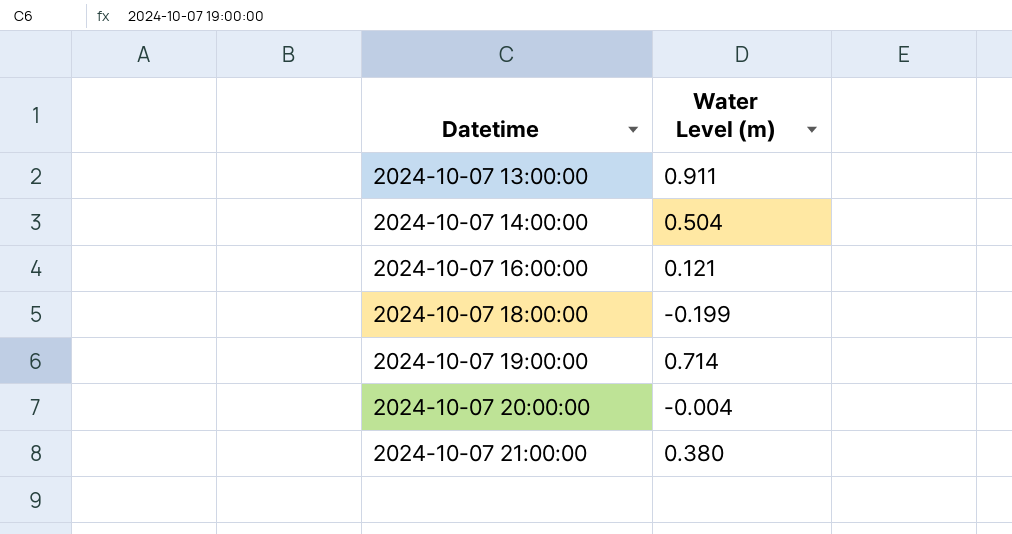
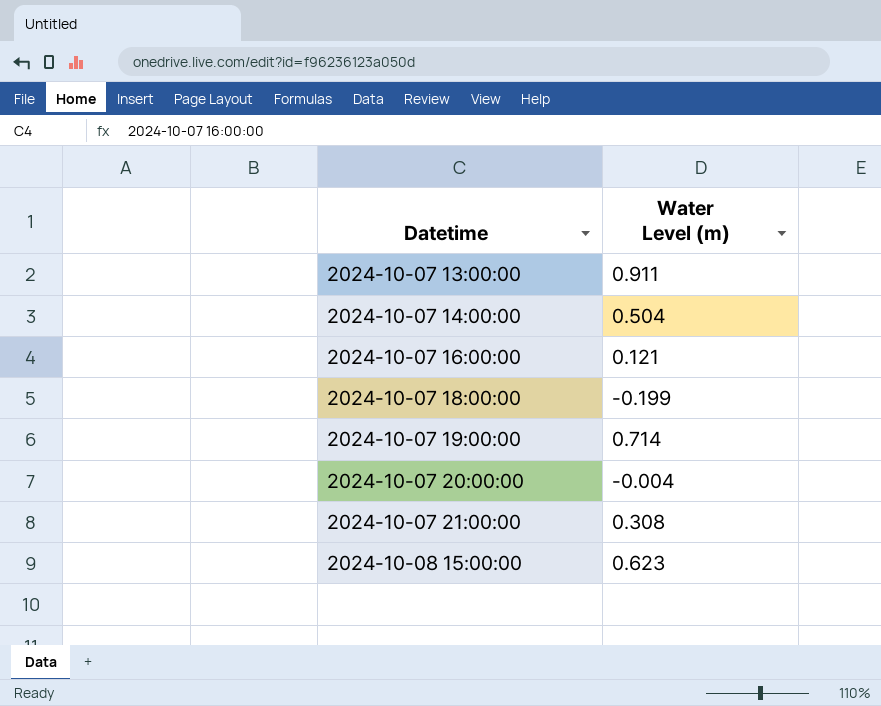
2024-10-07 21:00:00 | Water Level (m): 0.380 -> 0.308
row 2024-10-08 15:00:00: none -> 0.623

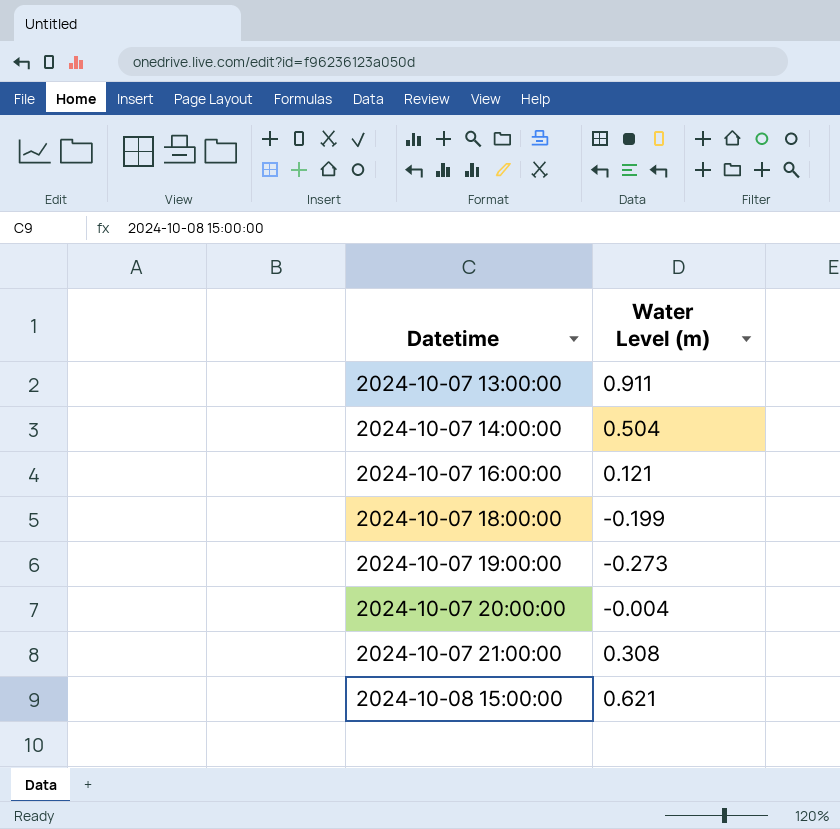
2024-10-07 19:00:00 | Water Level (m): 0.714 -> -0.273
2024-10-08 15:00:00 | Water Level (m): 0.623 -> 0.621

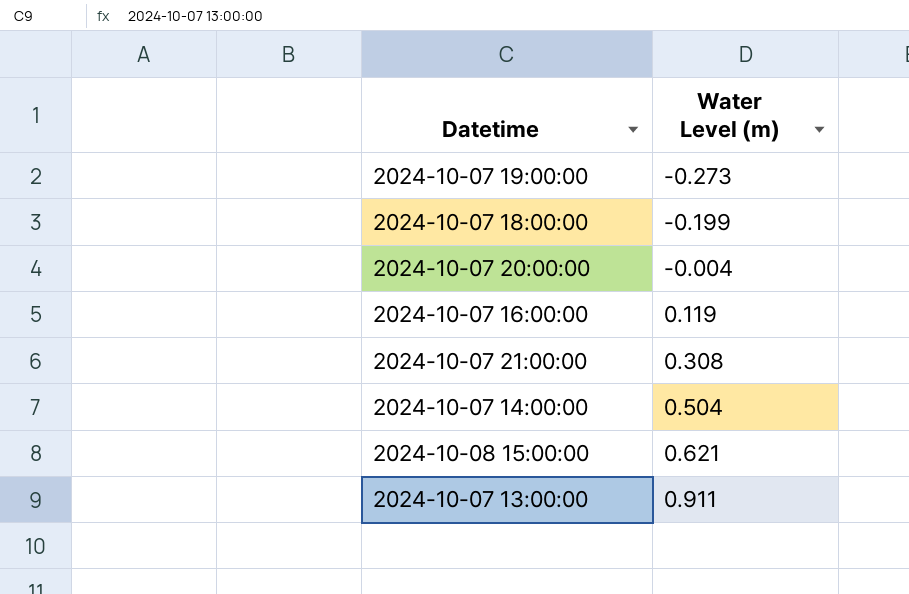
row order: Datetime ascending -> Water Level (m) ascending
2024-10-07 16:00:00 | Water Level (m): 0.121 -> 0.119

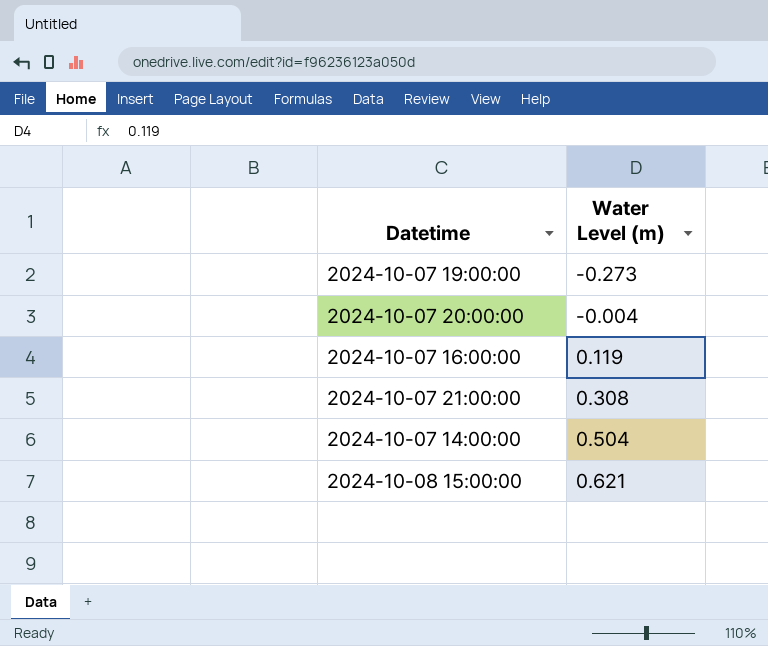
row 2024-10-07 18:00:00: -0.199 -> none
row 2024-10-07 13:00:00: 0.911 -> none

